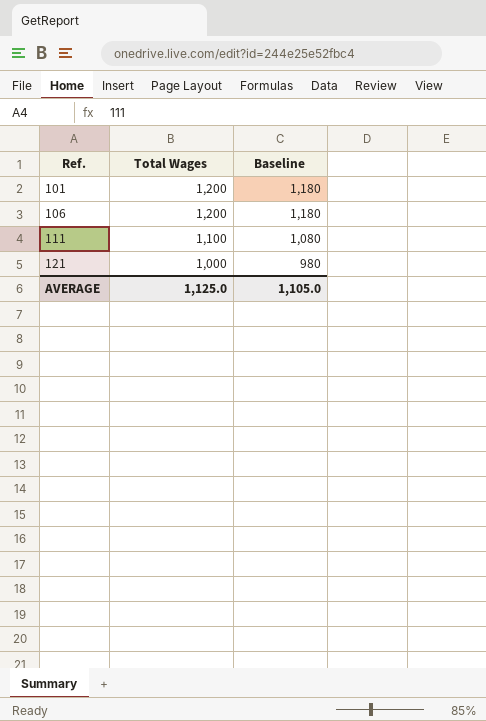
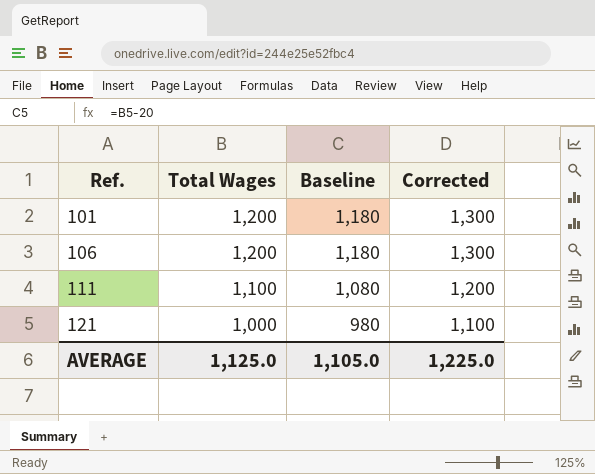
column Corrected | formula: none -> [Total Wages] + 100

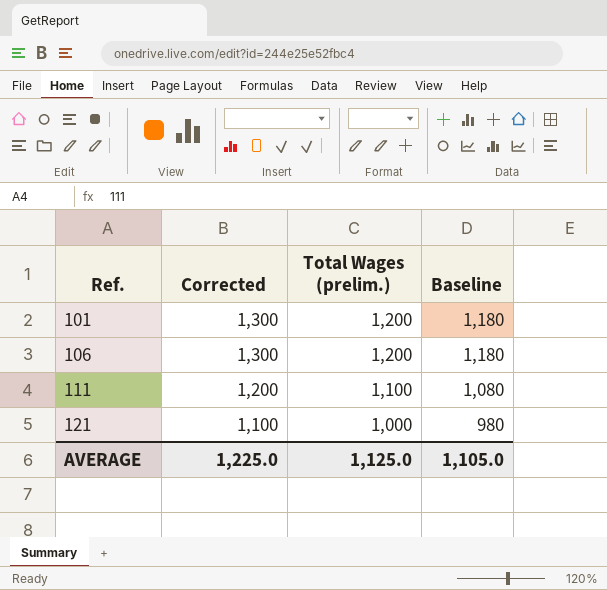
column Corrected | position: 4 -> 2
column name: Total Wages -> Total Wages (prelim.)

